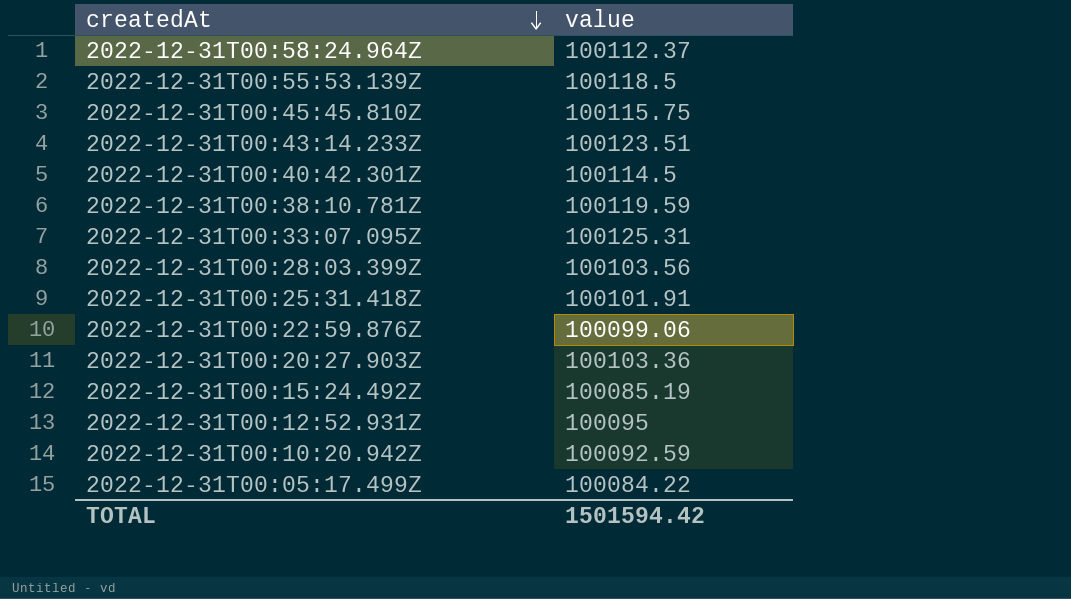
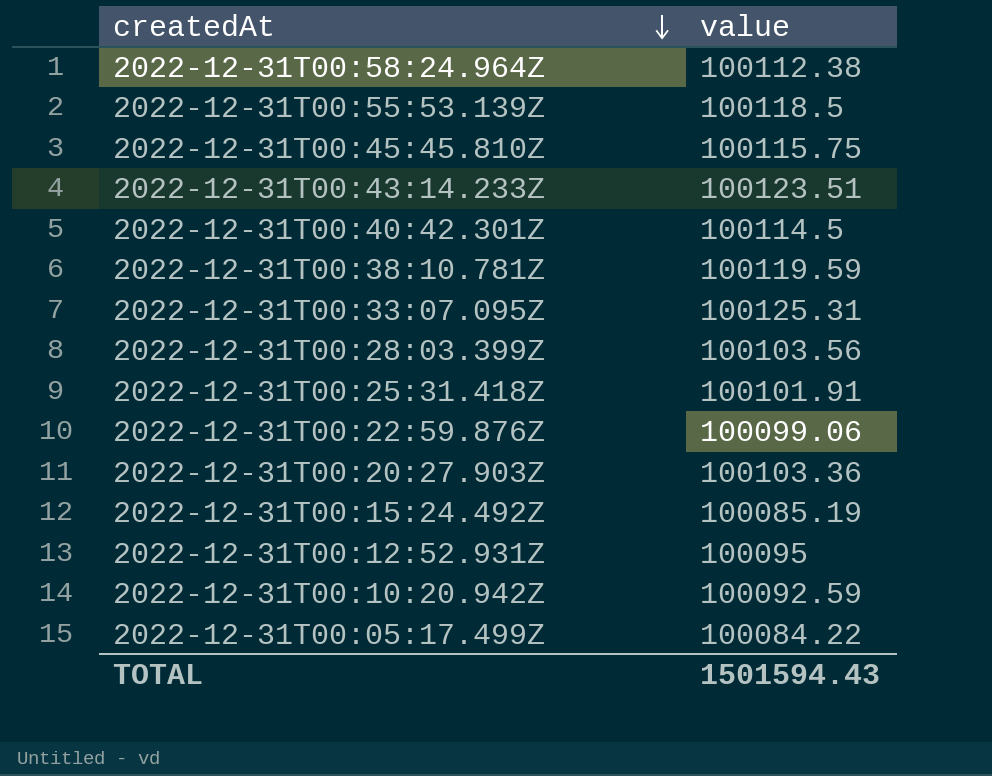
2022-12-31T00:58:24.964Z | value: 100112.37 -> 100112.38
TOTAL | value: 1501594.42 -> 1501594.43

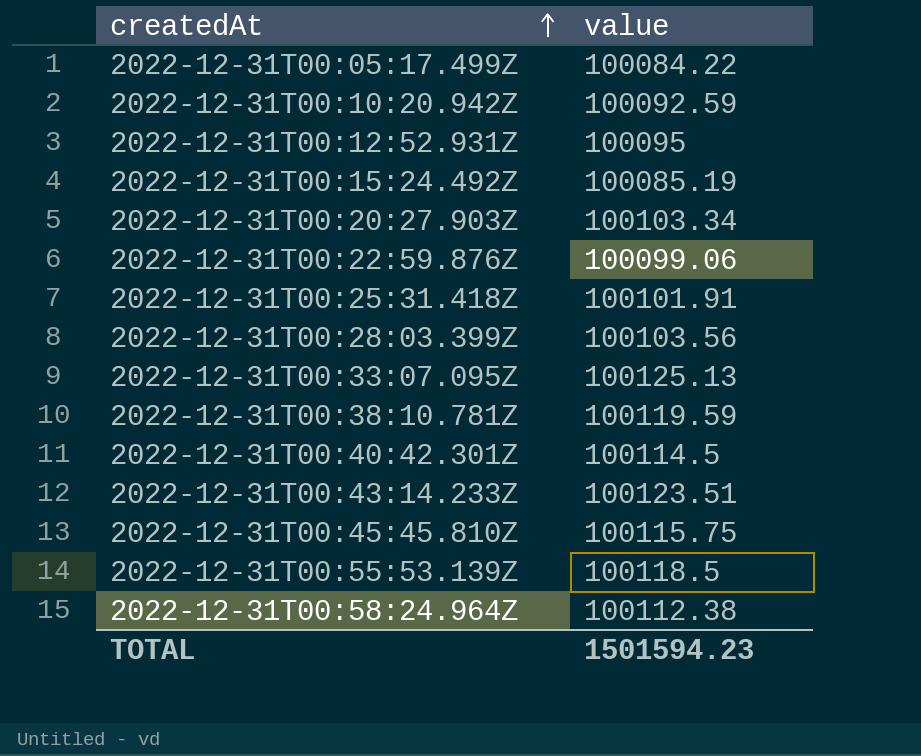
row order: createdAt descending -> createdAt ascending
2022-12-31T00:20:27.903Z | value: 100103.36 -> 100103.34
2022-12-31T00:33:07.095Z | value: 100125.31 -> 100125.13
TOTAL | value: 1501594.43 -> 1501594.23

